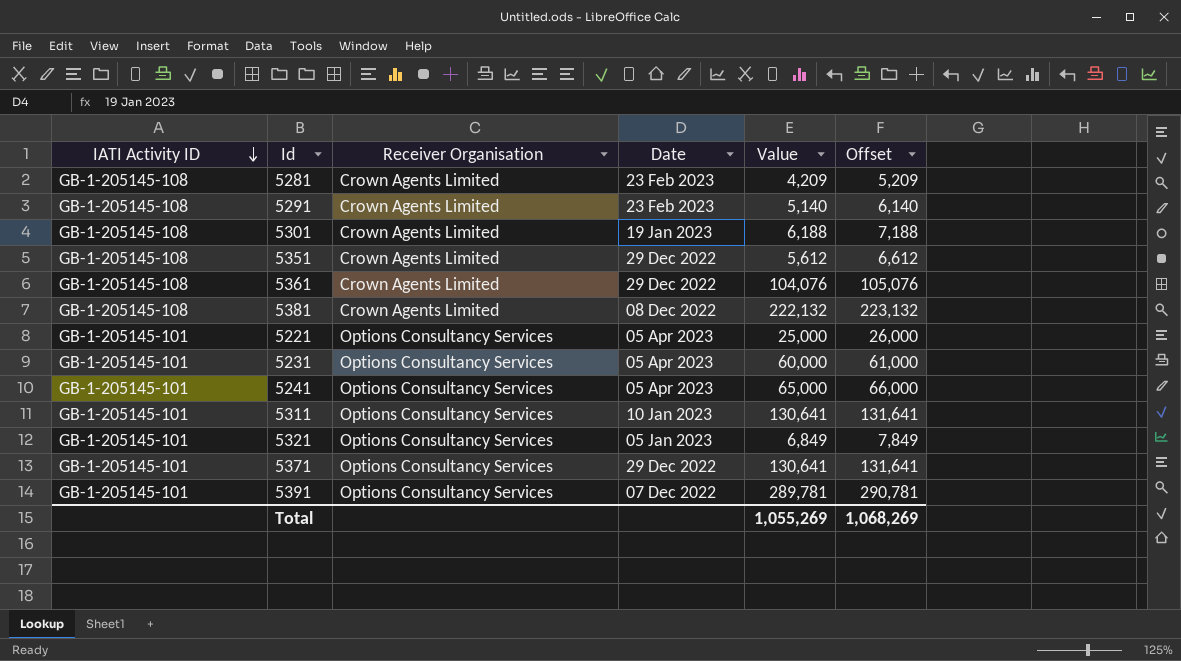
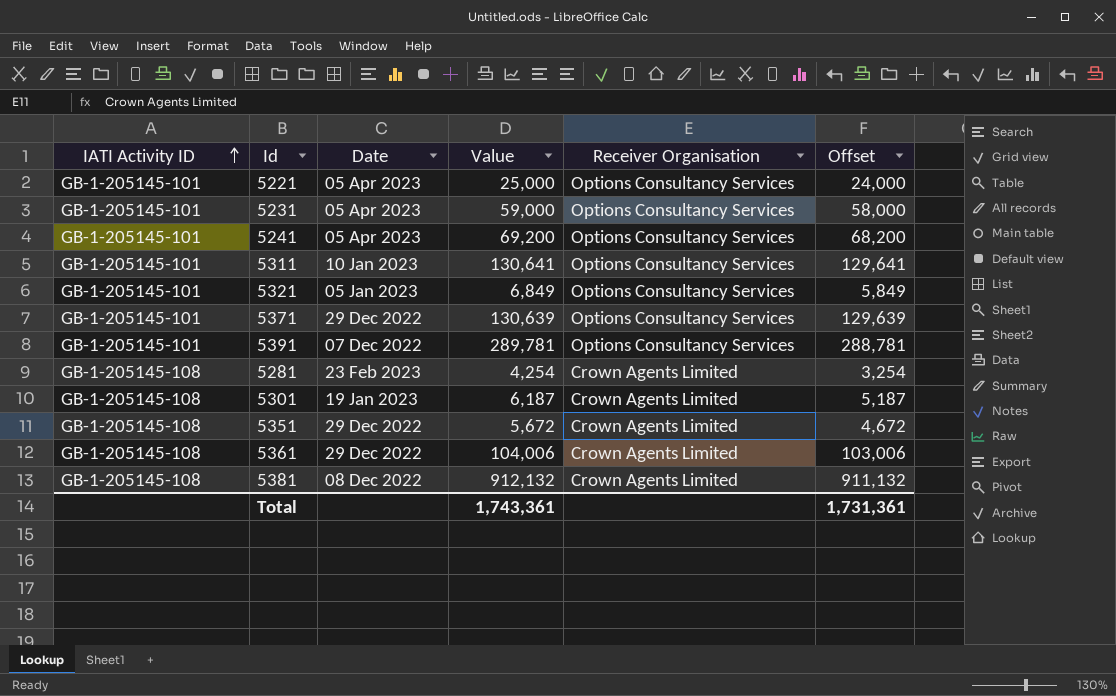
row order: IATI Activity ID descending -> IATI Activity ID ascending
column Receiver Organisation | position: 3 -> 5
column Offset | formula: [Value] + 1000 -> [Value] - 1000
row 5291: GB-1-205145-108 | Crown Agents Limited | 23 Feb 2023 | 5,140 | 6,140 -> none
5231 | Value: 60,000 -> 59,000
5241 | Value: 65,000 -> 69,200
5371 | Value: 130,641 -> 130,639
5281 | Value: 4,209 -> 4,254
5301 | Value: 6,188 -> 6,187
5351 | Value: 5,612 -> 5,672
5361 | Value: 104,076 -> 104,006
5381 | Value: 222,132 -> 912,132
Total | Value: 1,055,269 -> 1,743,361
Total | Offset: 1,068,269 -> 1,731,361

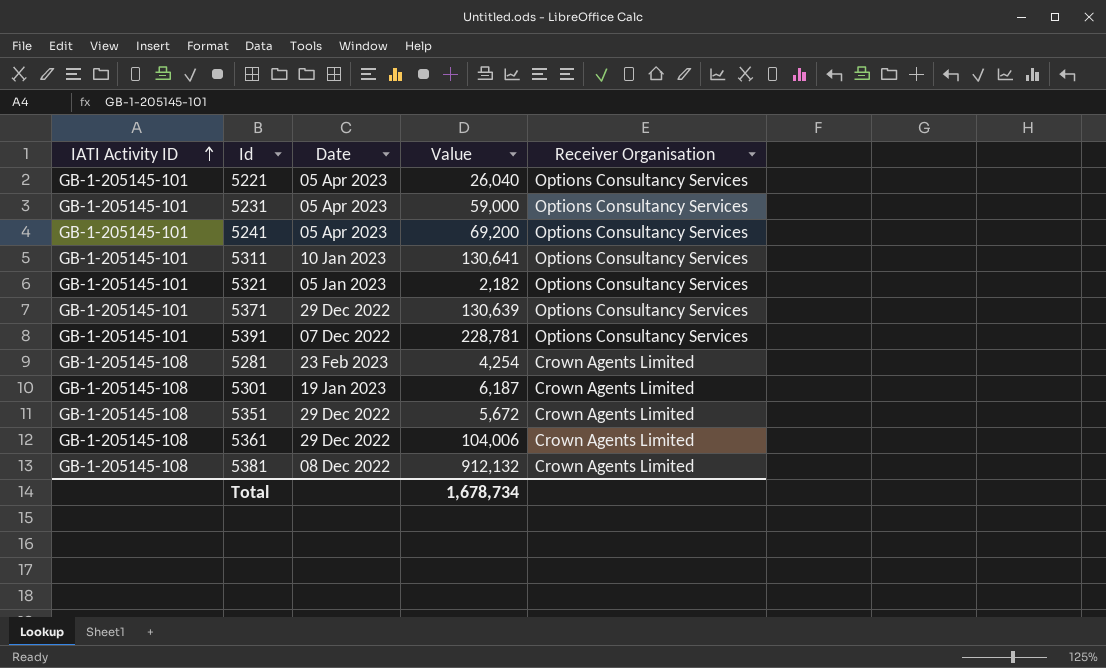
column Offset | formula: [Value] - 1000 -> none
5221 | Value: 25,000 -> 26,040
5321 | Value: 6,849 -> 2,182
5391 | Value: 289,781 -> 228,781
Total | Value: 1,743,361 -> 1,678,734

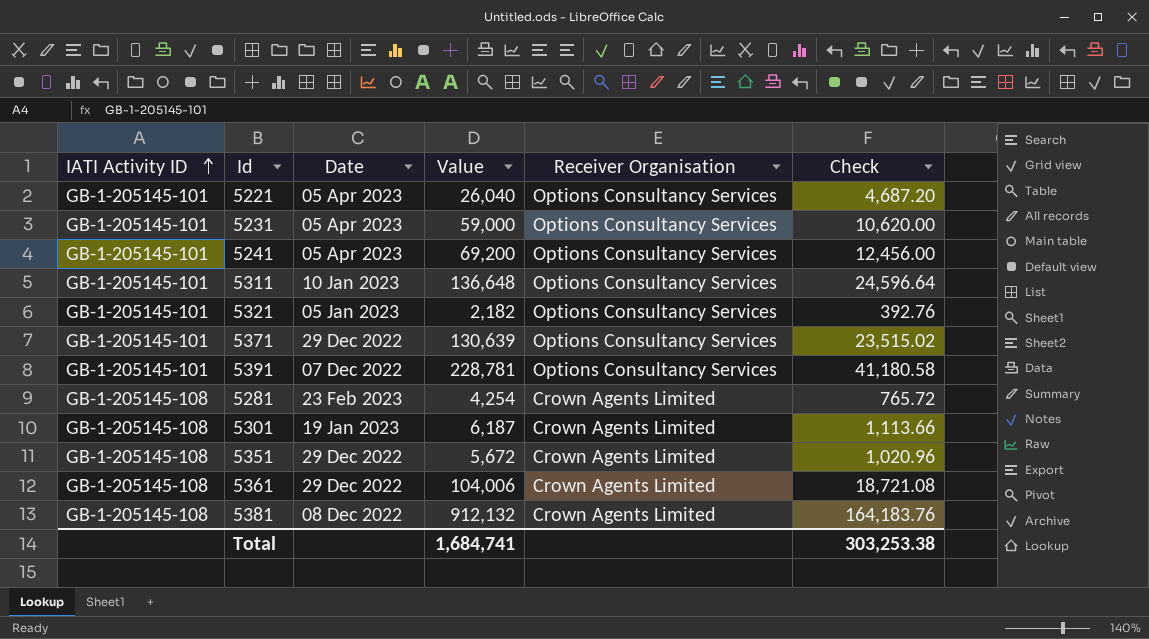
column Check | formula: none -> [Value] * 0.18
5311 | Value: 130,641 -> 136,648
Total | Value: 1,678,734 -> 1,684,741

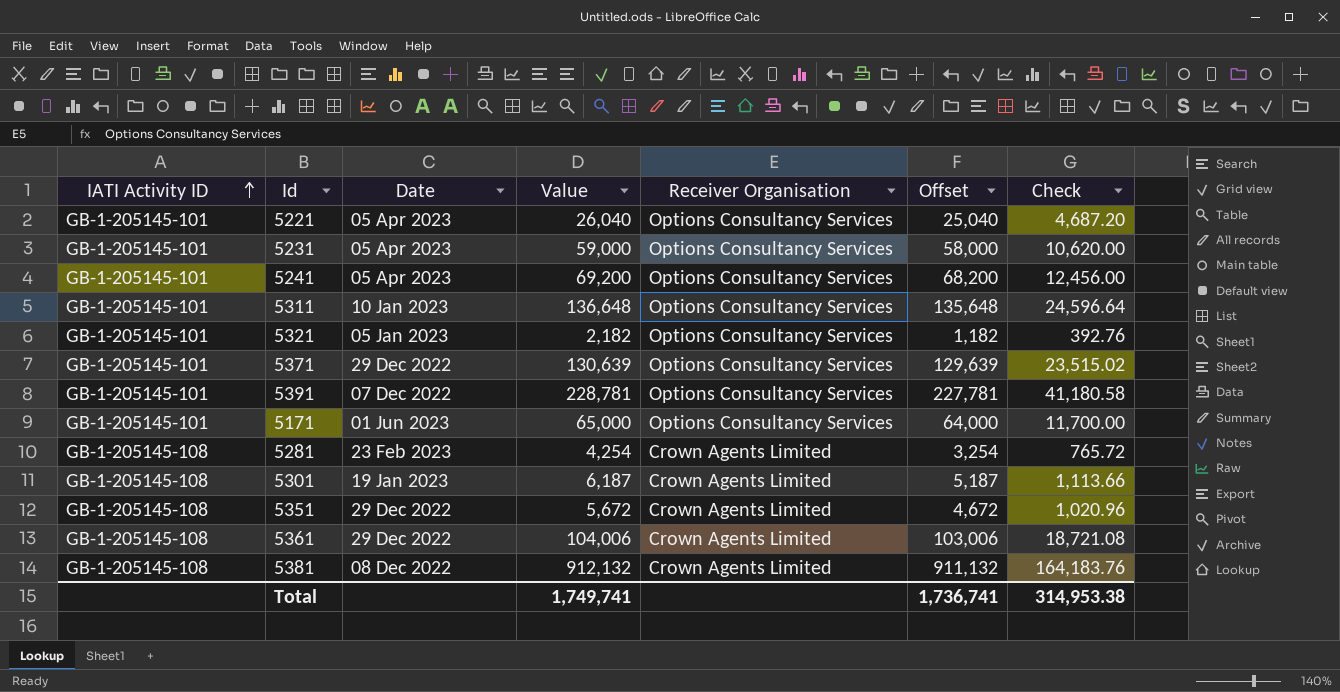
column Offset | formula: none -> [Value] - 1000
row 5171: none -> GB-1-205145-101 | 01 Jun 2023 | 65,000 | Options Consultancy Services | 64,000 | 11,700.00
Total | Value: 1,684,741 -> 1,749,741
Total | Check: 303,253.38 -> 314,953.38

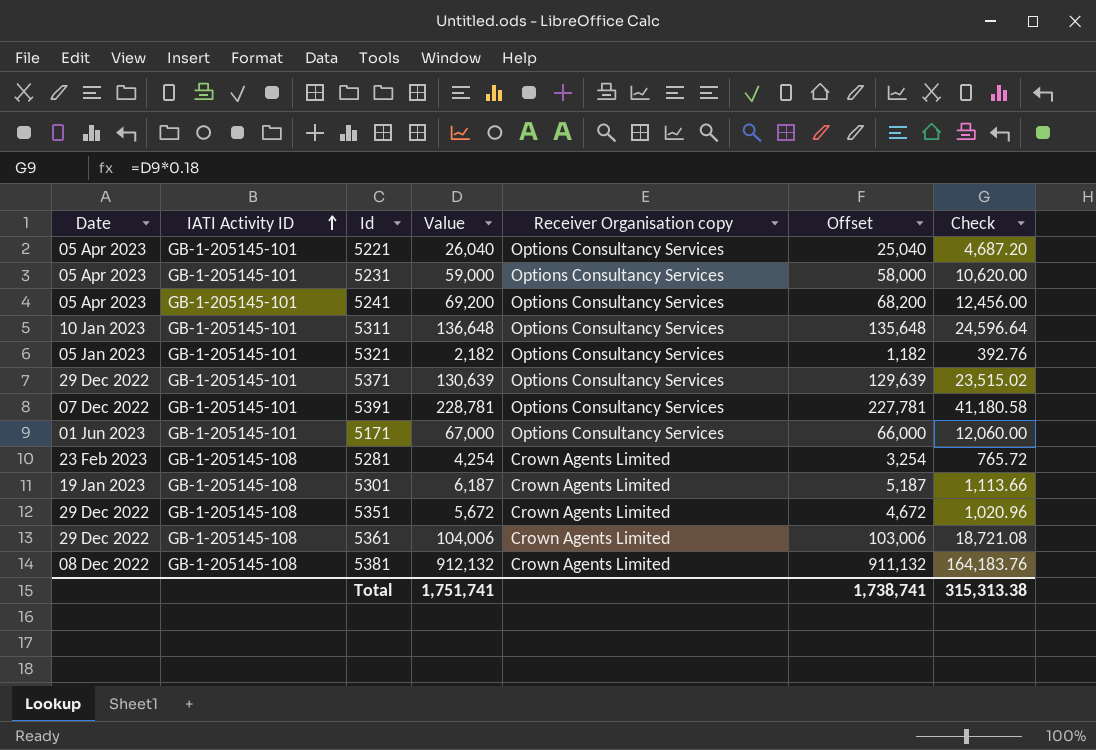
column Date | position: 3 -> 1
column name: Receiver Organisation -> Receiver Organisation copy
5171 | Value: 65,000 -> 67,000
5171 | Offset: 64,000 -> 66,000
5171 | Check: 11,700.00 -> 12,060.00
Total | Value: 1,749,741 -> 1,751,741
Total | Offset: 1,736,741 -> 1,738,741
Total | Check: 314,953.38 -> 315,313.38

